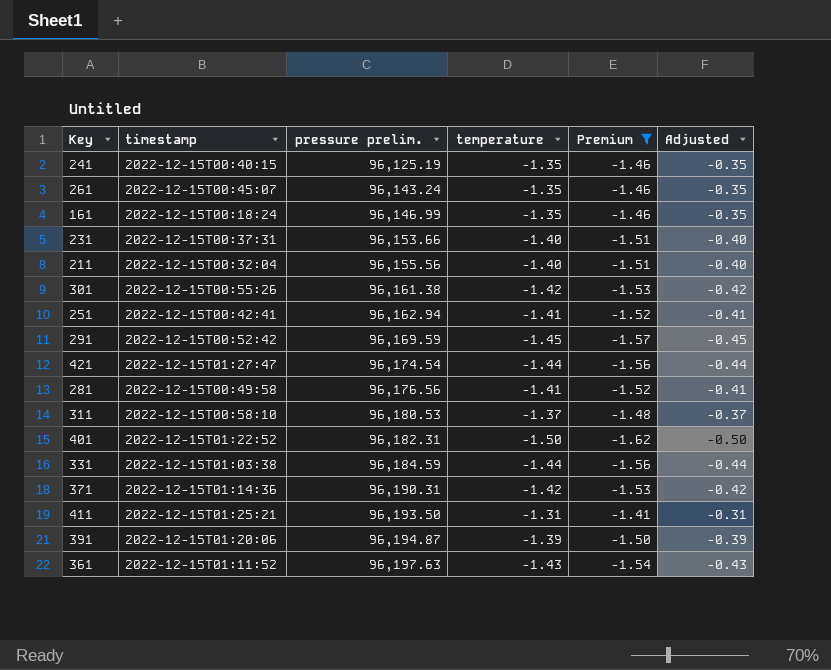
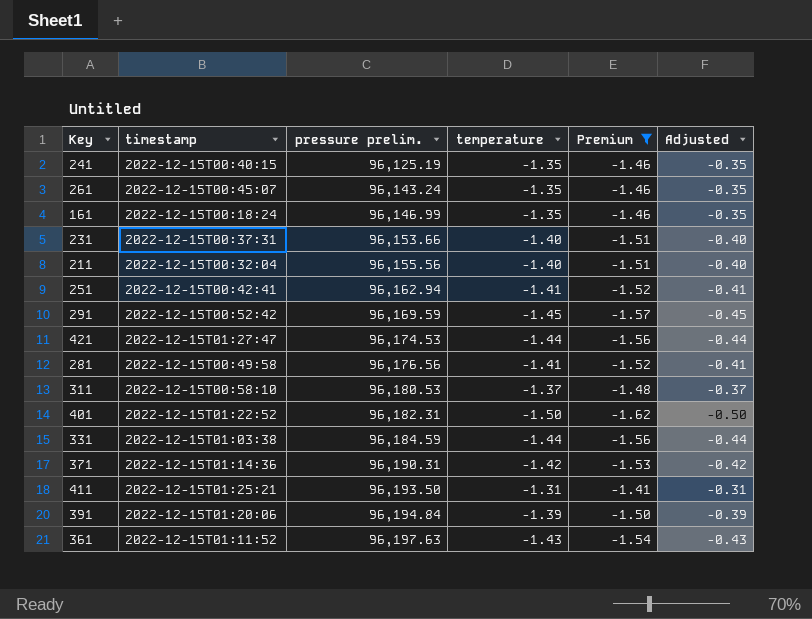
row 301: 2022-12-15T00:55:26 | 96,161.38 | -1.42 | -1.53 | -0.42 -> none
421 | pressure prelim.: 96,174.54 -> 96,174.53
391 | pressure prelim.: 96,194.87 -> 96,194.84

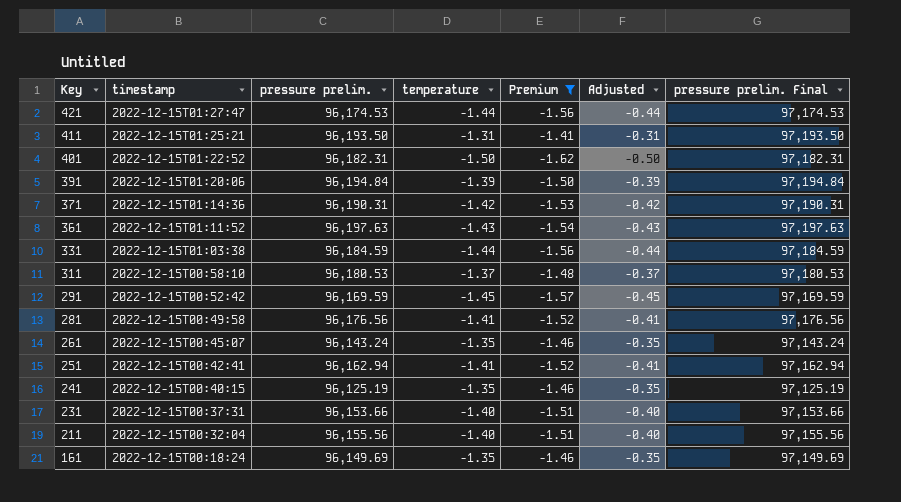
row order: pressure prelim. ascending -> Key descending
column pressure prelim. Final | formula: none -> [pressure prelim.] + 1000
161 | pressure prelim.: 96,146.99 -> 96,149.69

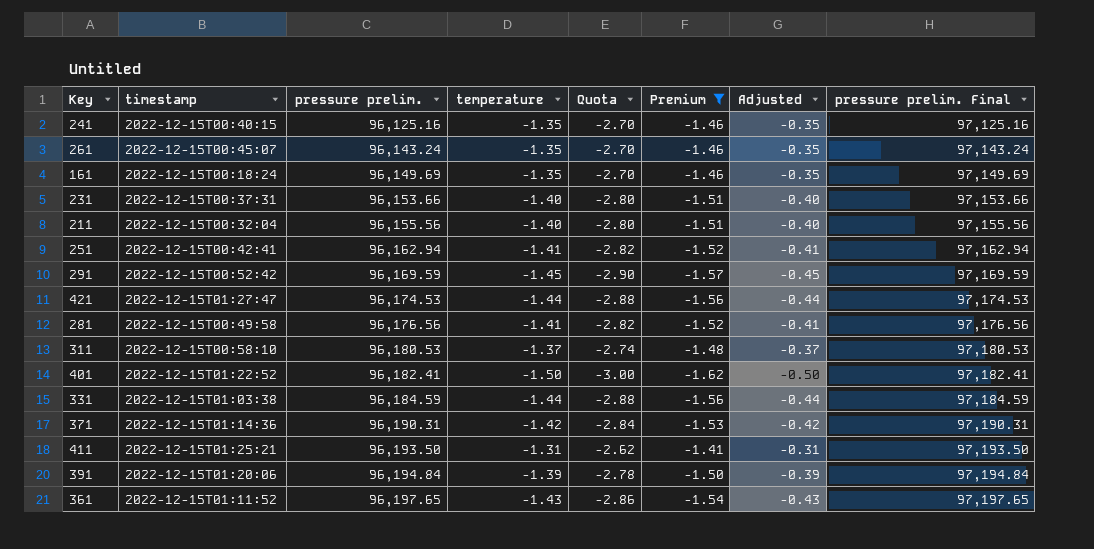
row order: Key descending -> pressure prelim. ascending
column Quota | formula: none -> [temperature] * 2
241 | pressure prelim.: 96,125.19 -> 96,125.16
241 | pressure prelim. Final: 97,125.19 -> 97,125.16
401 | pressure prelim.: 96,182.31 -> 96,182.41
401 | pressure prelim. Final: 97,182.31 -> 97,182.41
361 | pressure prelim.: 96,197.63 -> 96,197.65
361 | pressure prelim. Final: 97,197.63 -> 97,197.65

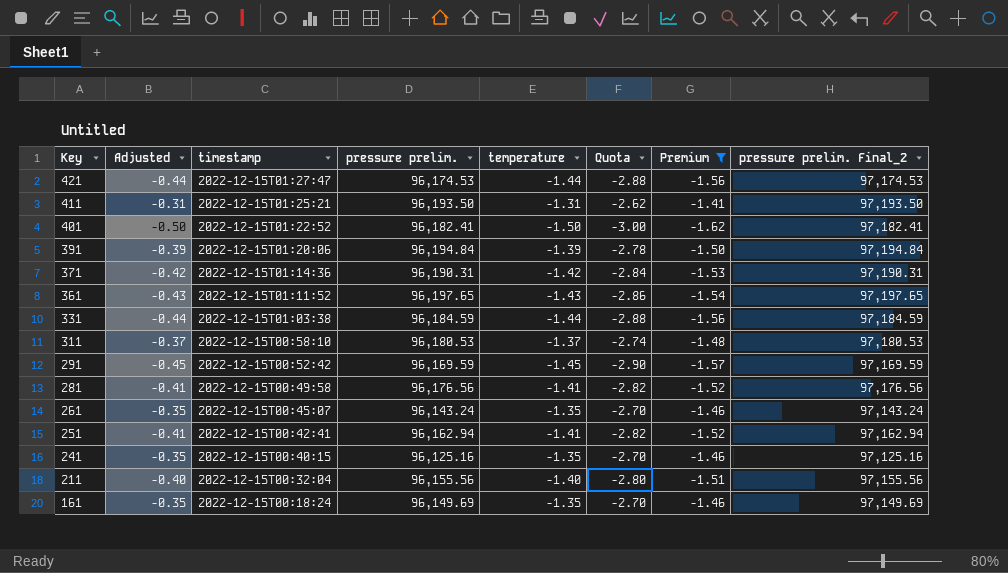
row order: pressure prelim. ascending -> Key descending
column Adjusted | position: 7 -> 2
column name: pressure prelim. Final -> pressure prelim. Final_2
row 231: 2022-12-15T00:37:31 | 96,153.66 | -1.40 | -2.80 | -1.51 | -0.40 | 97,153.66 -> none

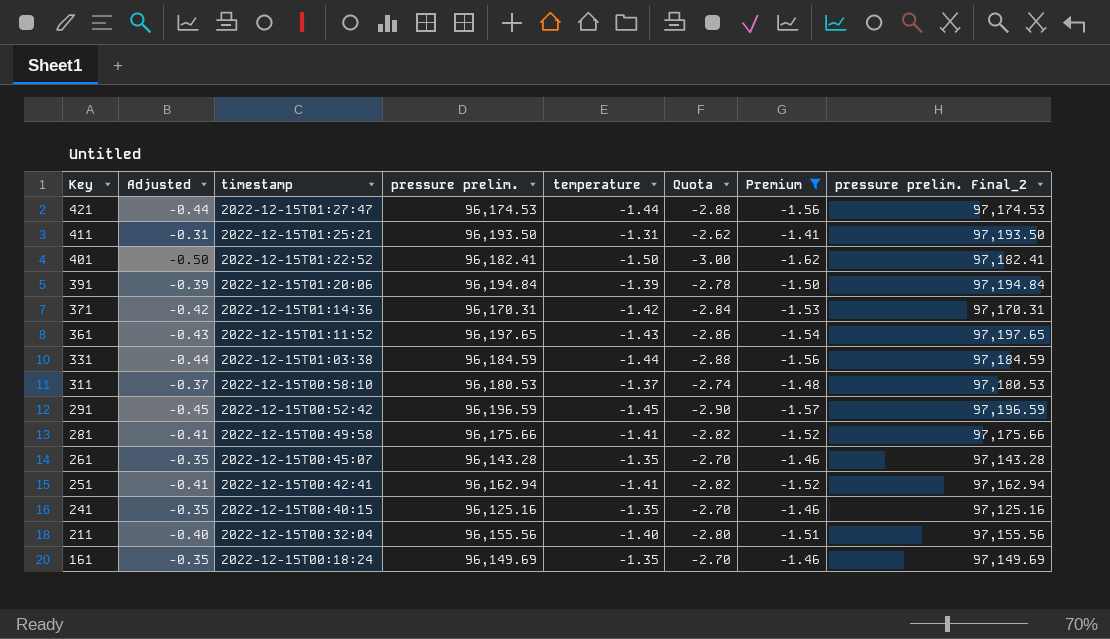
371 | pressure prelim.: 96,190.31 -> 96,170.31
371 | pressure prelim. Final_2: 97,190.31 -> 97,170.31
291 | pressure prelim.: 96,169.59 -> 96,196.59
291 | pressure prelim. Final_2: 97,169.59 -> 97,196.59
281 | pressure prelim.: 96,176.56 -> 96,175.66
281 | pressure prelim. Final_2: 97,176.56 -> 97,175.66
261 | pressure prelim.: 96,143.24 -> 96,143.28
261 | pressure prelim. Final_2: 97,143.24 -> 97,143.28

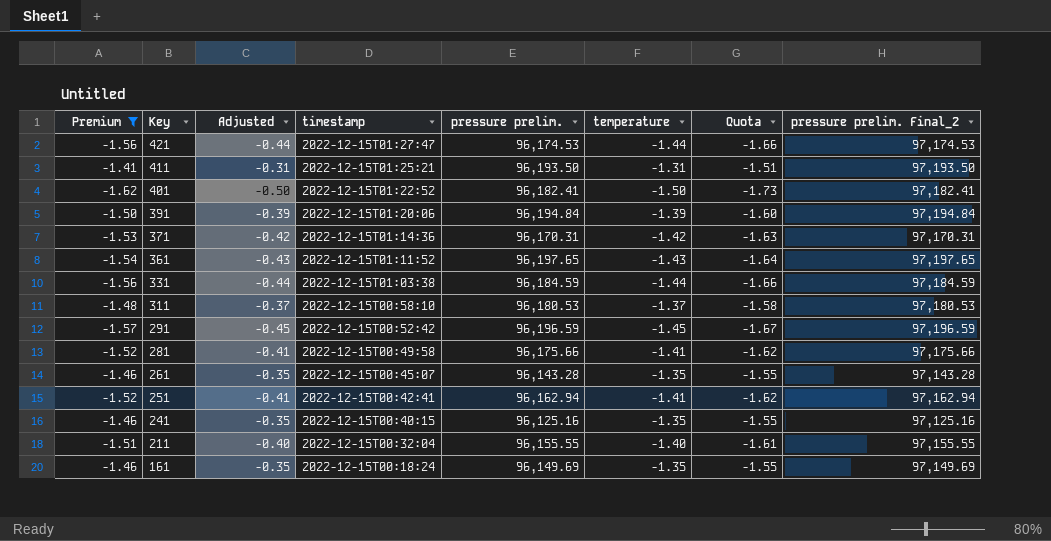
column Premium | position: 7 -> 1
column Quota | formula: [temperature] * 2 -> [temperature] * 1.15
211 | pressure prelim.: 96,155.56 -> 96,155.55
211 | pressure prelim. Final_2: 97,155.56 -> 97,155.55

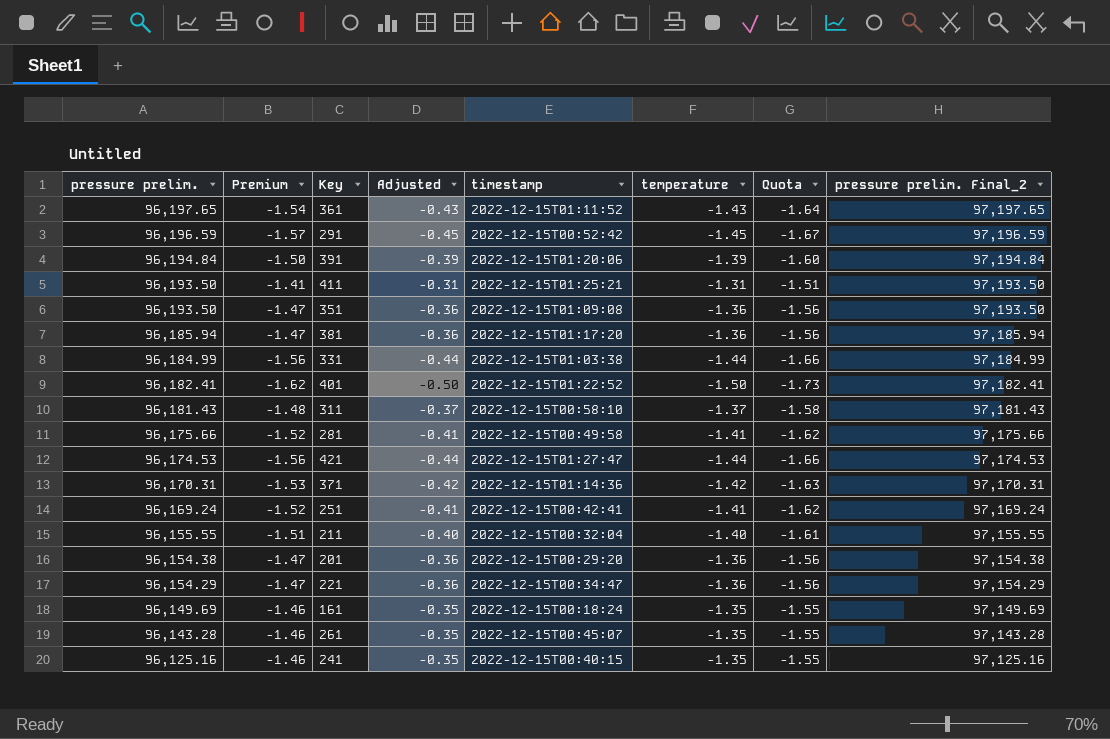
filter: Premium != -1.47 -> none
row order: Key descending -> pressure prelim. descending
column pressure prelim. | position: 5 -> 1
331 | pressure prelim.: 96,184.59 -> 96,184.99
331 | pressure prelim. Final_2: 97,184.59 -> 97,184.99
311 | pressure prelim.: 96,180.53 -> 96,181.43
311 | pressure prelim. Final_2: 97,180.53 -> 97,181.43
251 | pressure prelim.: 96,162.94 -> 96,169.24
251 | pressure prelim. Final_2: 97,162.94 -> 97,169.24

